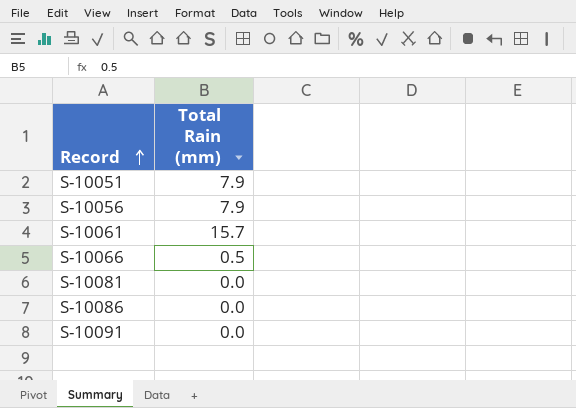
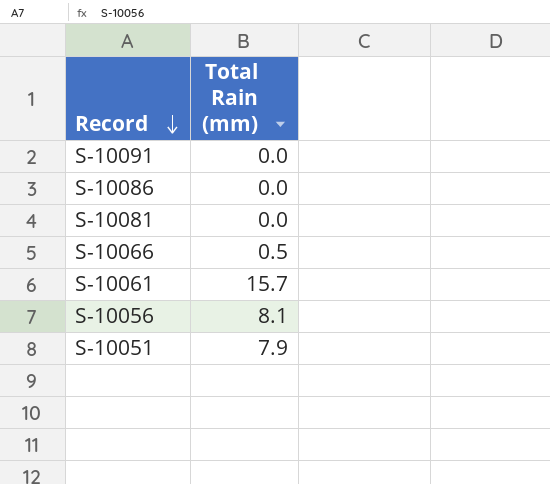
row order: Record ascending -> Record descending
S-10056 | Total Rain (mm): 7.9 -> 8.1

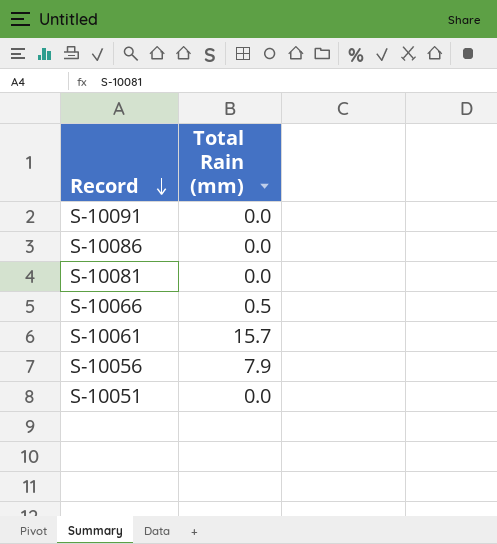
S-10056 | Total Rain (mm): 8.1 -> 7.9
S-10051 | Total Rain (mm): 7.9 -> 0.0

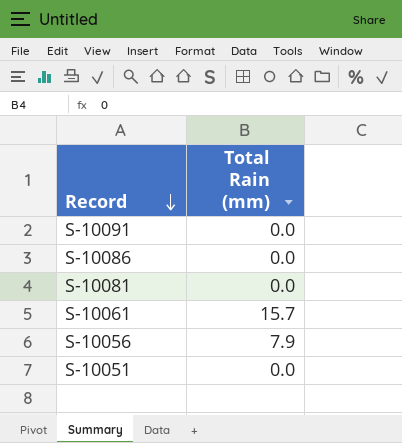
row S-10066: 0.5 -> none

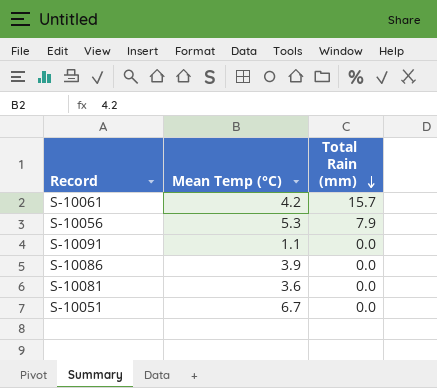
row order: Record descending -> Total Rain (mm) descending
column Mean Temp (°C) | position: none -> 2

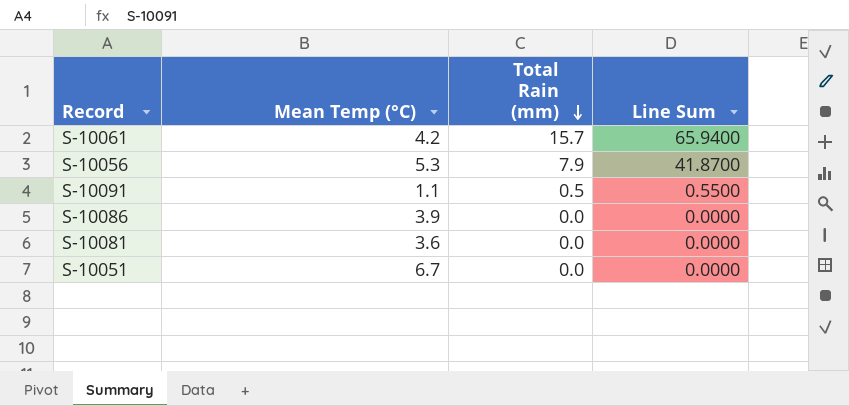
column Line Sum | formula: none -> [Mean Temp (°C)] * [Total Rain (mm)]
S-10091 | Total Rain (mm): 0.0 -> 0.5

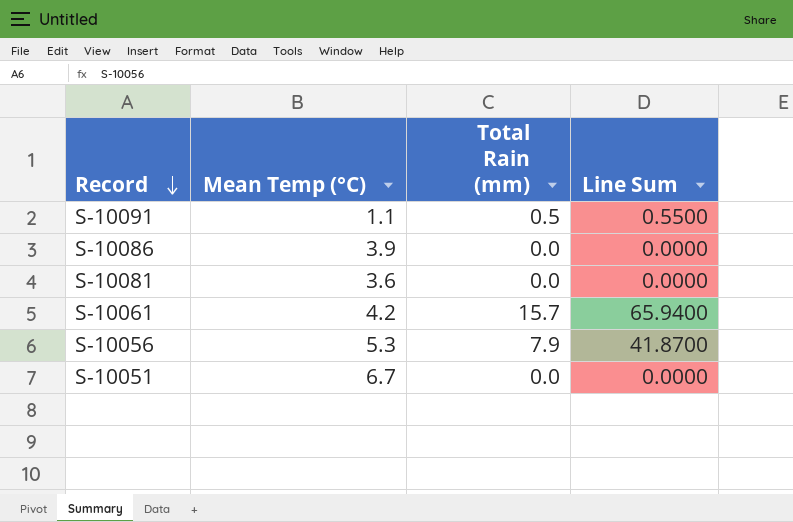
row order: Total Rain (mm) descending -> Record descending

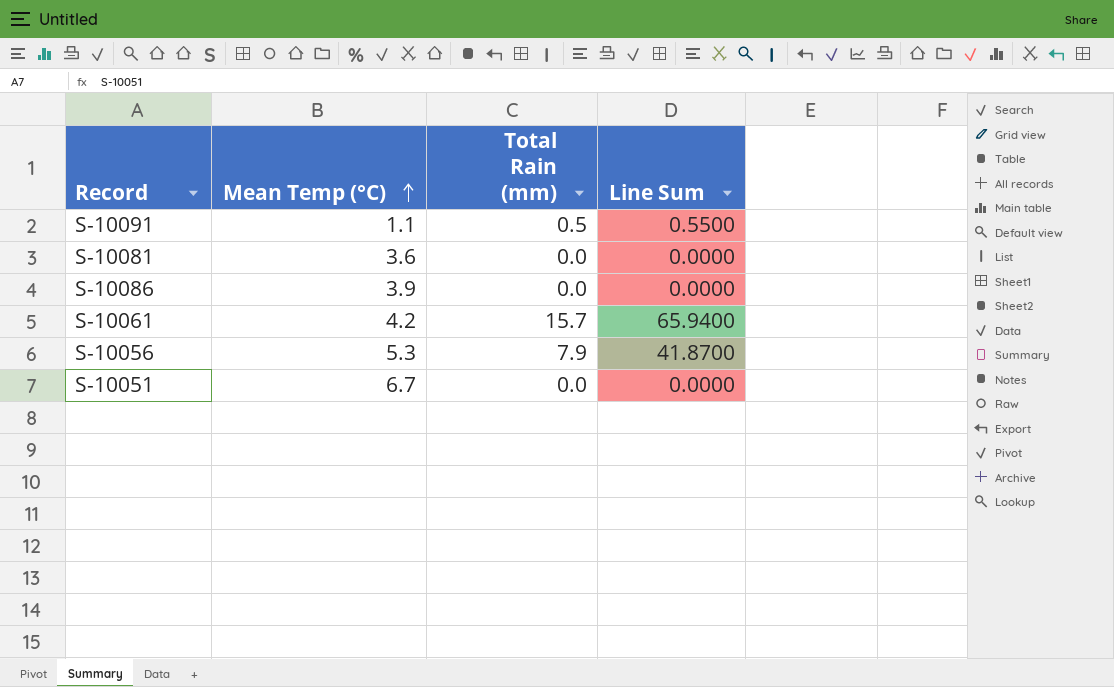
row order: Record descending -> Mean Temp (°C) ascending

